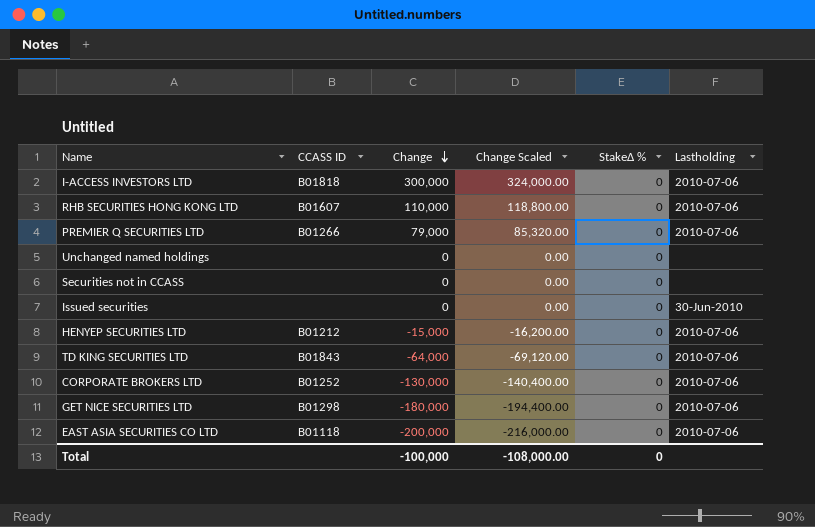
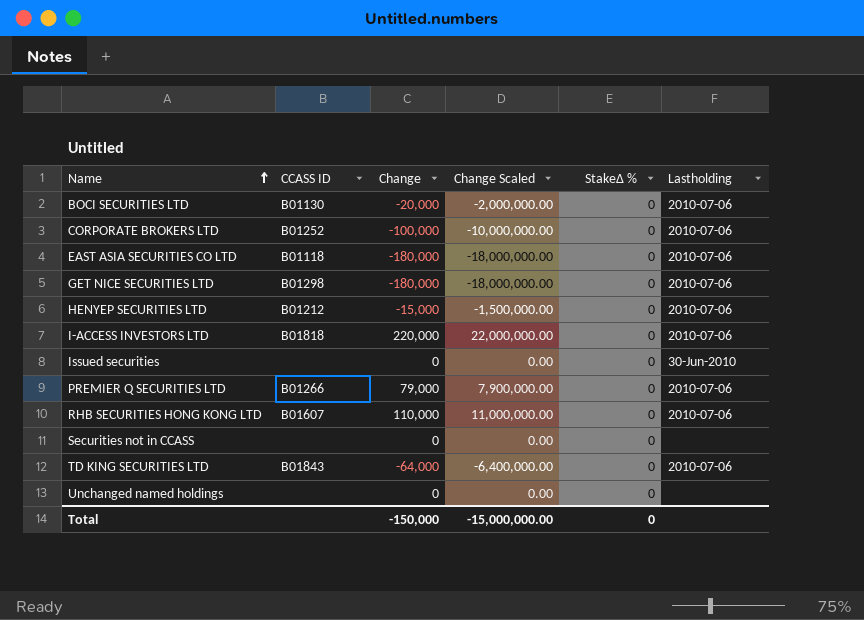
row order: Change descending -> Name ascending
column Change Scaled | formula: [Change] * 1.08 -> [Change] * 100
row BOCI SECURITIES LTD: none -> B01130 | -20,000 | -2,000,000.00 | 0 | 2010-07-06
CORPORATE BROKERS LTD | Change: -130,000 -> -100,000
EAST ASIA SECURITIES CO LTD | Change: -200,000 -> -180,000
I-ACCESS INVESTORS LTD | Change: 300,000 -> 220,000
Total | Change: -100,000 -> -150,000
Total | Change Scaled: -108,000.00 -> -15,000,000.00

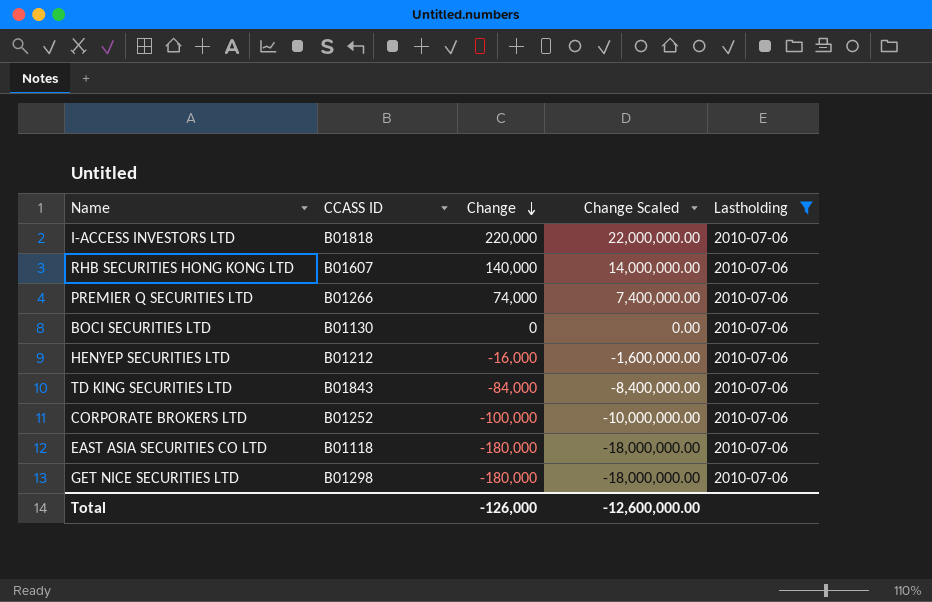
filter: none -> Lastholding = 2010-07-06
row order: Name ascending -> Change descending
column StakeΔ % | position: 5 -> none
RHB SECURITIES HONG KONG LTD | Change: 110,000 -> 140,000
RHB SECURITIES HONG KONG LTD | Change Scaled: 11,000,000.00 -> 14,000,000.00
PREMIER Q SECURITIES LTD | Change: 79,000 -> 74,000
PREMIER Q SECURITIES LTD | Change Scaled: 7,900,000.00 -> 7,400,000.00
BOCI SECURITIES LTD | Change: -20,000 -> 0
BOCI SECURITIES LTD | Change Scaled: -2,000,000.00 -> 0.00
HENYEP SECURITIES LTD | Change: -15,000 -> -16,000
HENYEP SECURITIES LTD | Change Scaled: -1,500,000.00 -> -1,600,000.00
TD KING SECURITIES LTD | Change: -64,000 -> -84,000
TD KING SECURITIES LTD | Change Scaled: -6,400,000.00 -> -8,400,000.00
Total | Change: -150,000 -> -126,000
Total | Change Scaled: -15,000,000.00 -> -12,600,000.00

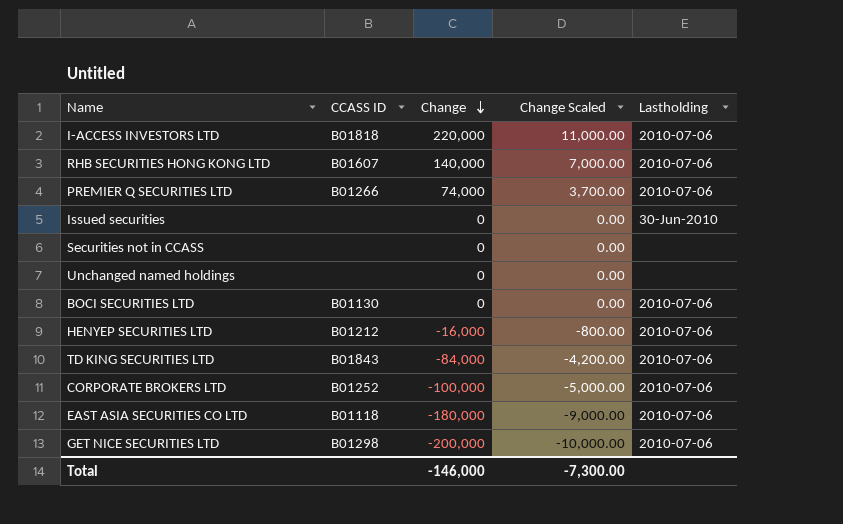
filter: Lastholding = 2010-07-06 -> none
column Change Scaled | formula: [Change] * 100 -> [Change] * 0.05
GET NICE SECURITIES LTD | Change: -180,000 -> -200,000
Total | Change: -126,000 -> -146,000
Total | Change Scaled: -12,600,000.00 -> -7,300.00

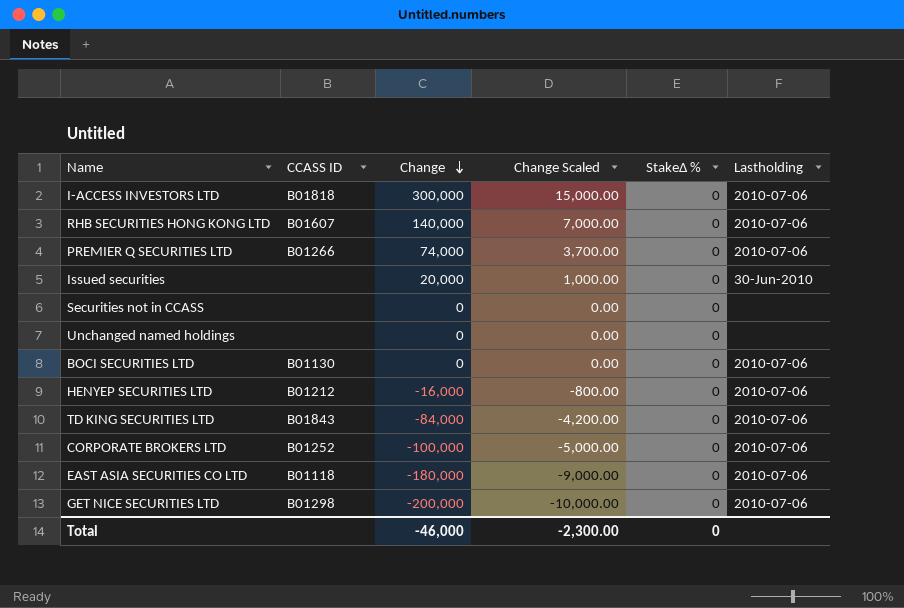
column StakeΔ % | position: none -> 5
I-ACCESS INVESTORS LTD | Change: 220,000 -> 300,000
I-ACCESS INVESTORS LTD | Change Scaled: 11,000.00 -> 15,000.00
Issued securities | Change: 0 -> 20,000
Issued securities | Change Scaled: 0.00 -> 1,000.00
Total | Change: -146,000 -> -46,000
Total | Change Scaled: -7,300.00 -> -2,300.00

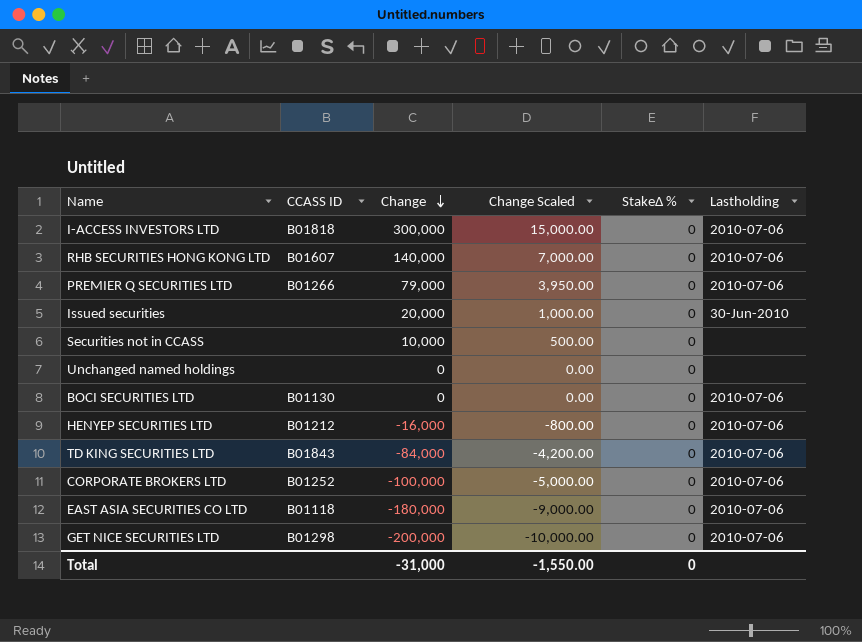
PREMIER Q SECURITIES LTD | Change: 74,000 -> 79,000
PREMIER Q SECURITIES LTD | Change Scaled: 3,700.00 -> 3,950.00
Securities not in CCASS | Change: 0 -> 10,000
Securities not in CCASS | Change Scaled: 0.00 -> 500.00
Total | Change: -46,000 -> -31,000
Total | Change Scaled: -2,300.00 -> -1,550.00

